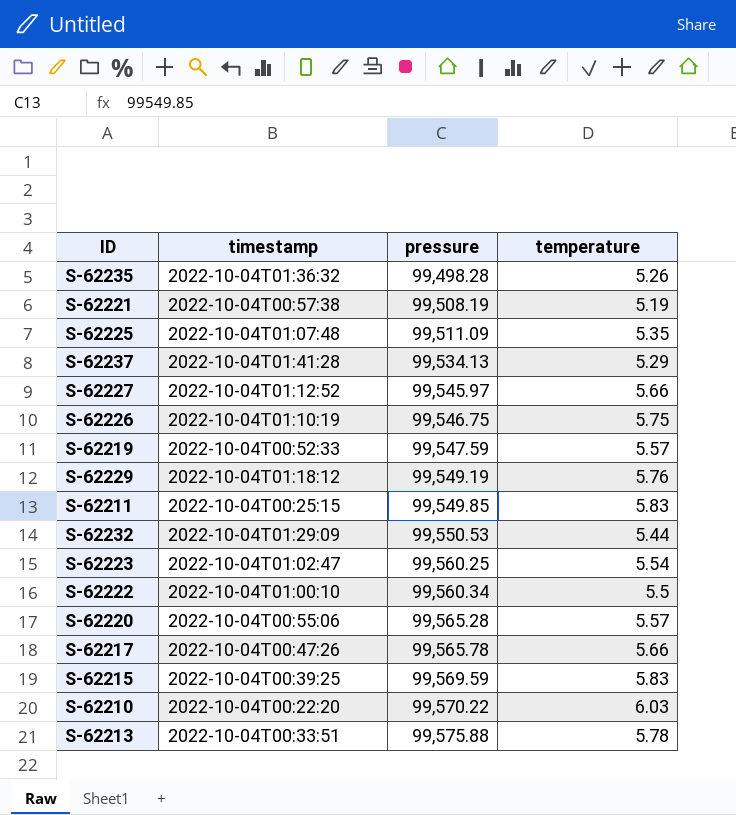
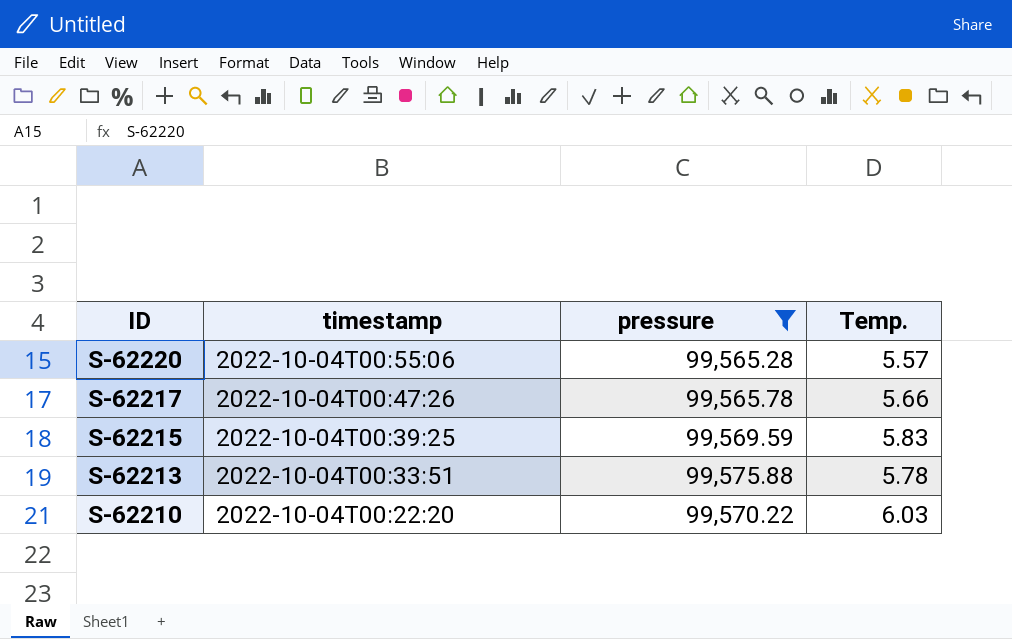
filter: none -> pressure >= 99,565.28
row order: pressure ascending -> ID descending
column name: temperature -> Temp.

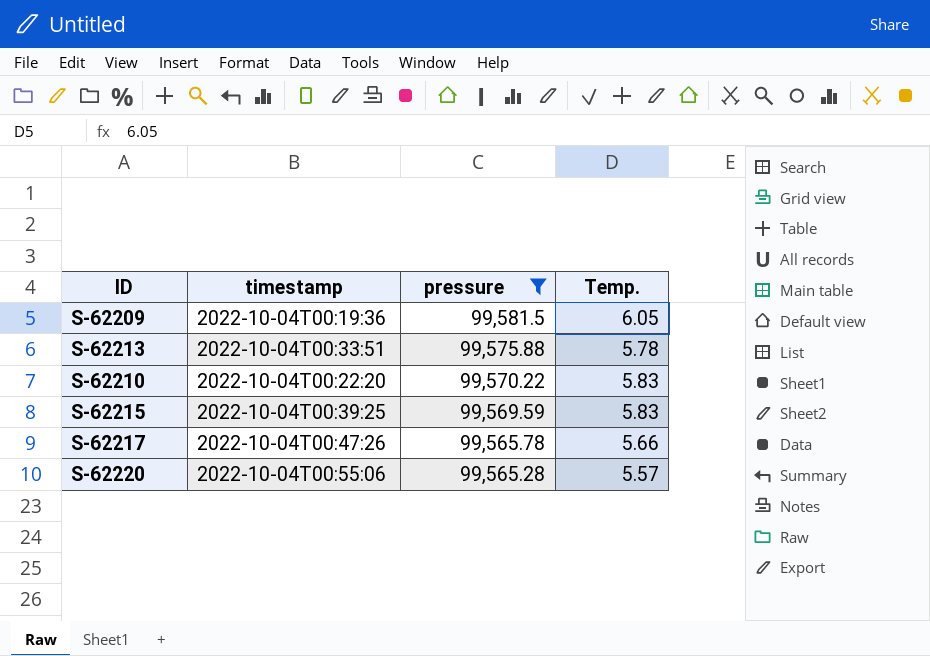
row order: ID descending -> pressure descending
row S-62209: none -> 2022-10-04T00:19:36 | 99,581.5 | 6.05
S-62210 | Temp.: 6.03 -> 5.83

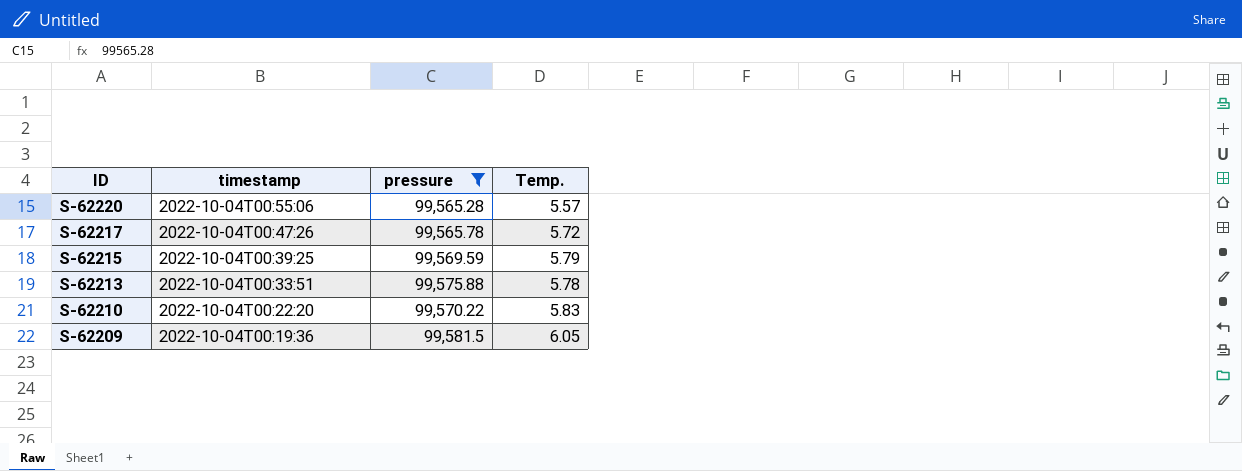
row order: pressure descending -> ID descending
S-62217 | Temp.: 5.66 -> 5.72
S-62215 | Temp.: 5.83 -> 5.79

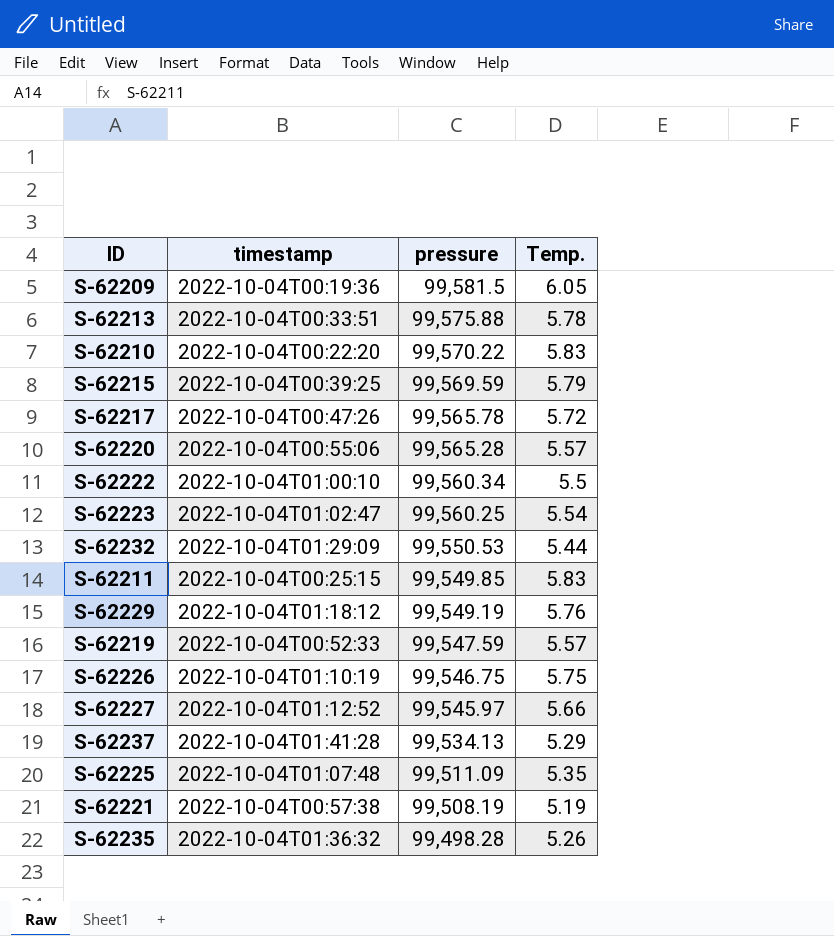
filter: pressure >= 99,565.28 -> none
row order: ID descending -> pressure descending

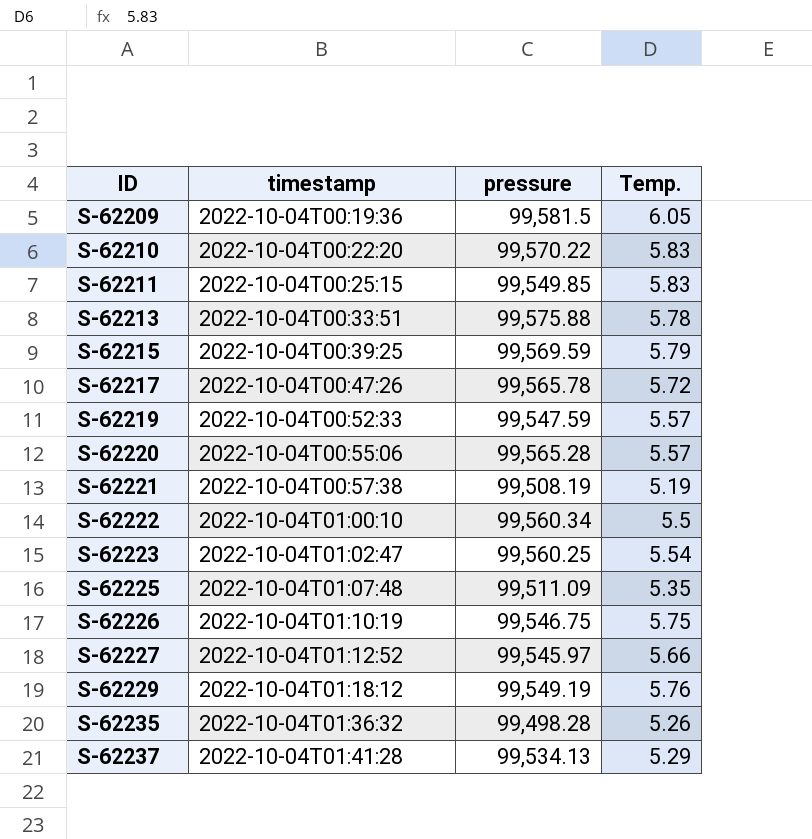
row order: pressure descending -> ID ascending
row S-62232: 2022-10-04T01:29:09 | 99,550.53 | 5.44 -> none

